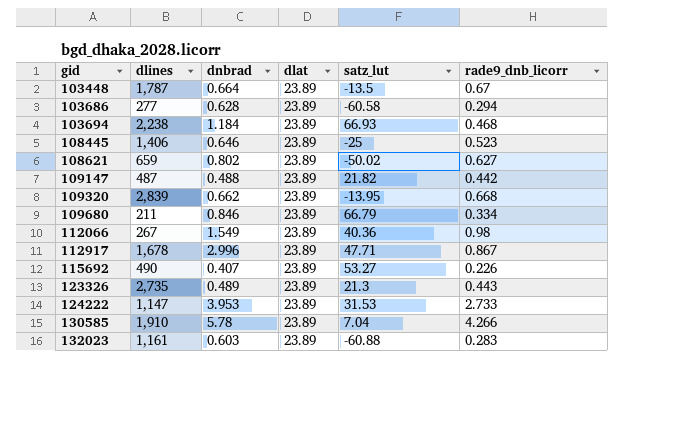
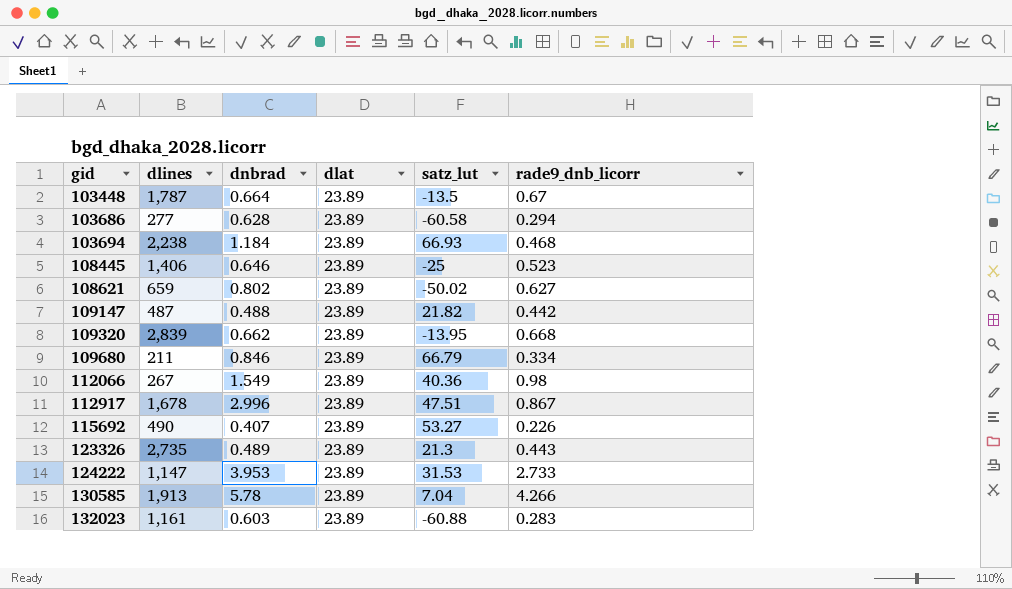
112917 | satz_lut: 47.71 -> 47.51
130585 | dlines: 1,910 -> 1,913

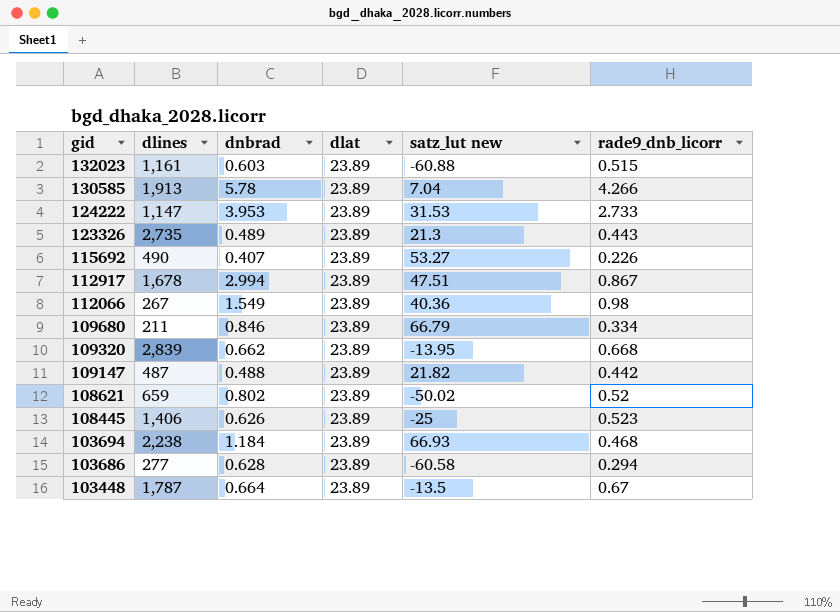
row order: gid ascending -> gid descending
column name: satz_lut -> satz_lut new
132023 | rade9_dnb_licorr: 0.283 -> 0.515
112917 | dnbrad: 2.996 -> 2.994
108621 | rade9_dnb_licorr: 0.627 -> 0.52
108445 | dnbrad: 0.646 -> 0.626

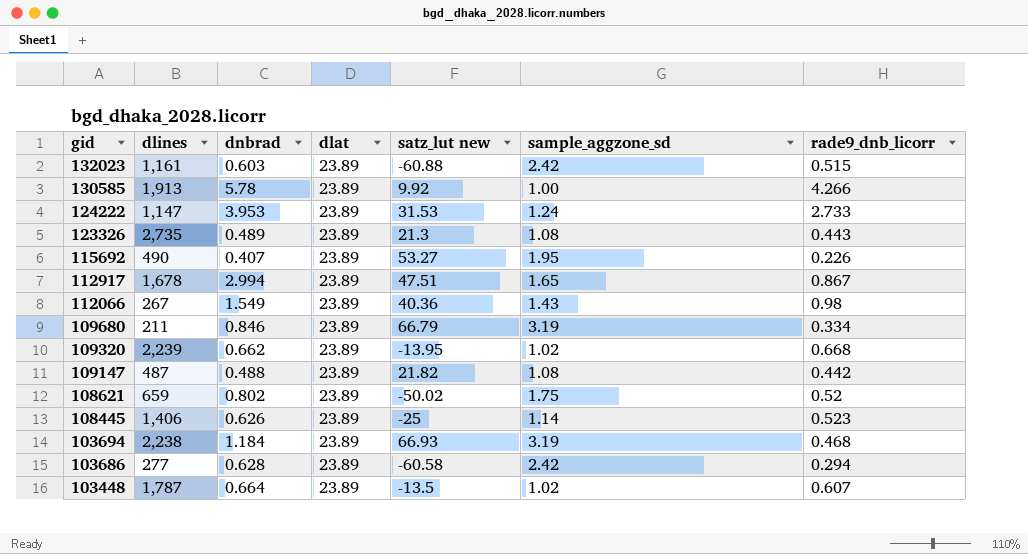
column sample_aggzone_sd | position: none -> 6
130585 | satz_lut new: 7.04 -> 9.92
109320 | dlines: 2,839 -> 2,239
103448 | rade9_dnb_licorr: 0.67 -> 0.607

